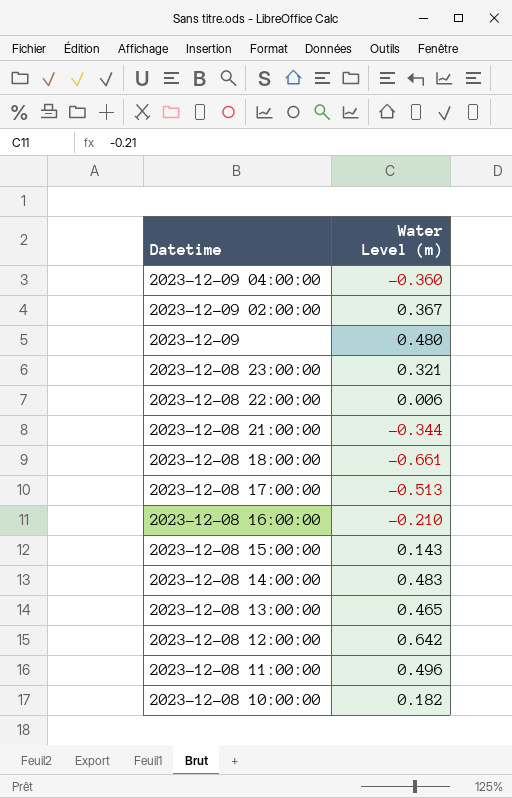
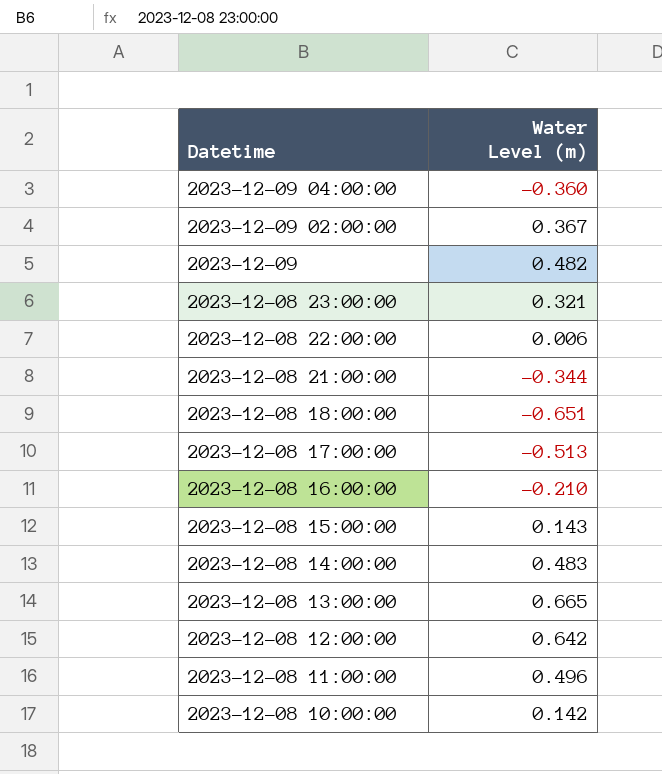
2023-12-09 | Water Level (m): 0.480 -> 0.482
2023-12-08 18:00:00 | Water Level (m): -0.661 -> -0.651
2023-12-08 13:00:00 | Water Level (m): 0.465 -> 0.665
2023-12-08 10:00:00 | Water Level (m): 0.182 -> 0.142

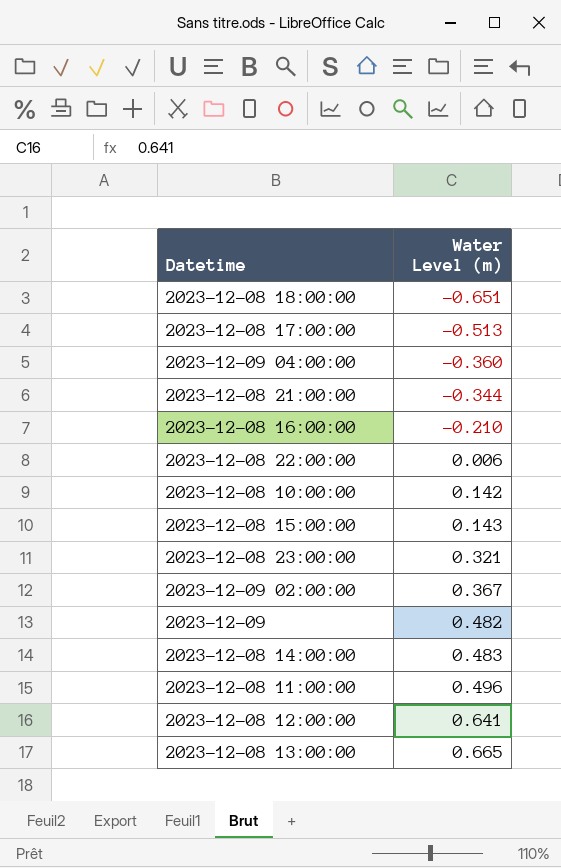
row order: Datetime descending -> Water Level (m) ascending
2023-12-08 12:00:00 | Water Level (m): 0.642 -> 0.641

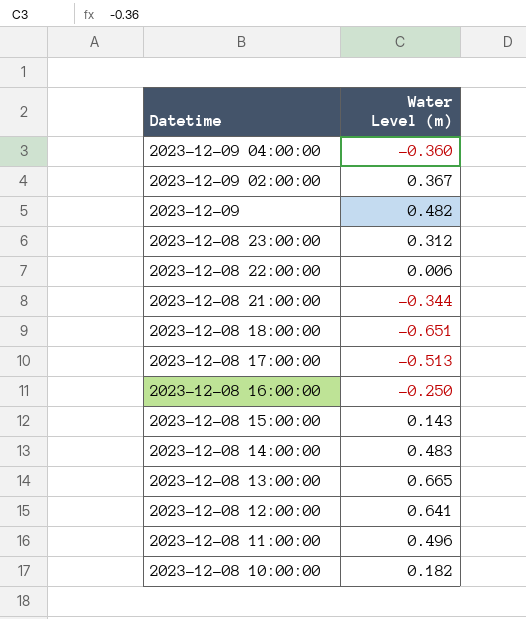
row order: Water Level (m) ascending -> Datetime descending
2023-12-08 23:00:00 | Water Level (m): 0.321 -> 0.312
2023-12-08 16:00:00 | Water Level (m): -0.210 -> -0.250
2023-12-08 10:00:00 | Water Level (m): 0.142 -> 0.182

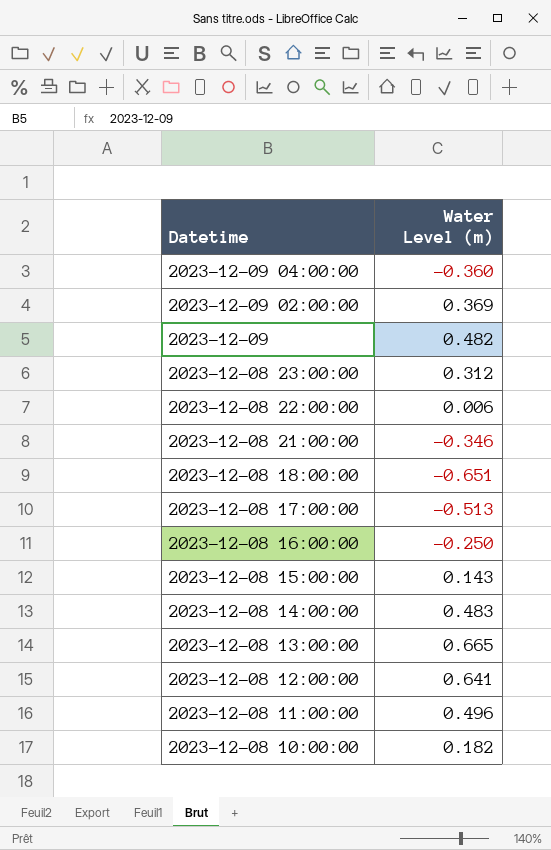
2023-12-09 02:00:00 | Water Level (m): 0.367 -> 0.369
2023-12-08 21:00:00 | Water Level (m): -0.344 -> -0.346

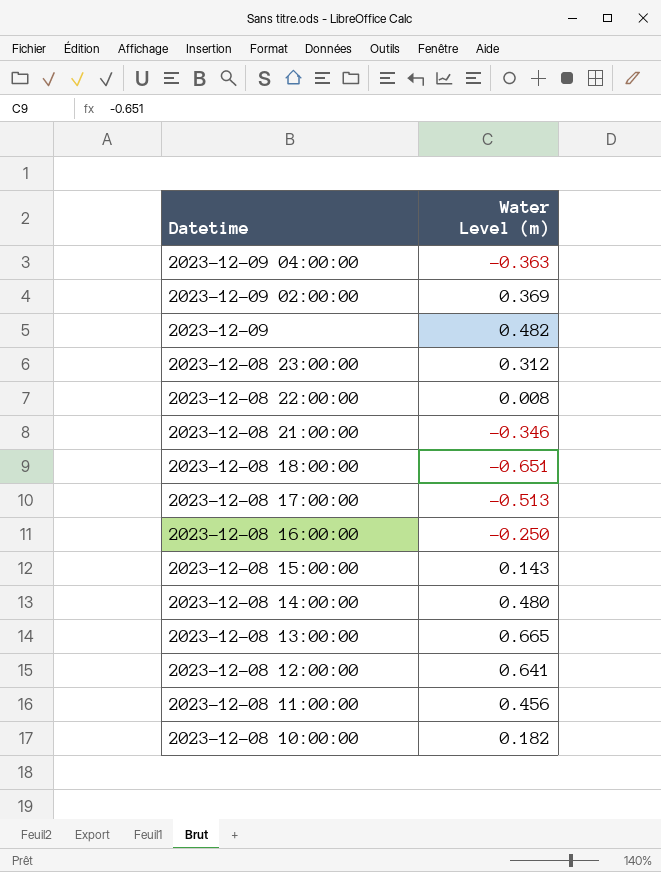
2023-12-09 04:00:00 | Water Level (m): -0.360 -> -0.363
2023-12-08 22:00:00 | Water Level (m): 0.006 -> 0.008
2023-12-08 14:00:00 | Water Level (m): 0.483 -> 0.480
2023-12-08 11:00:00 | Water Level (m): 0.496 -> 0.456

